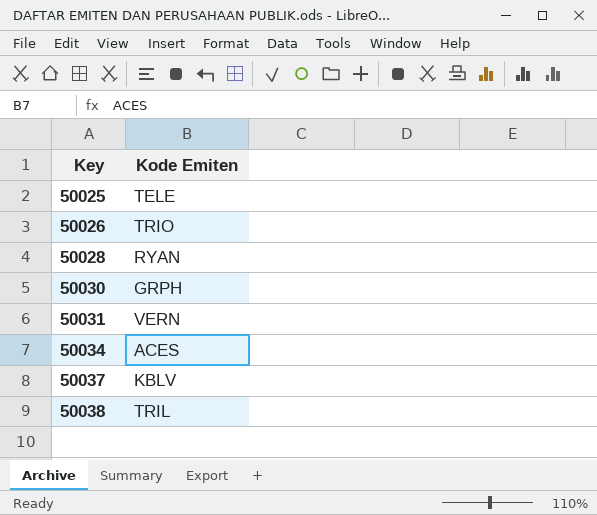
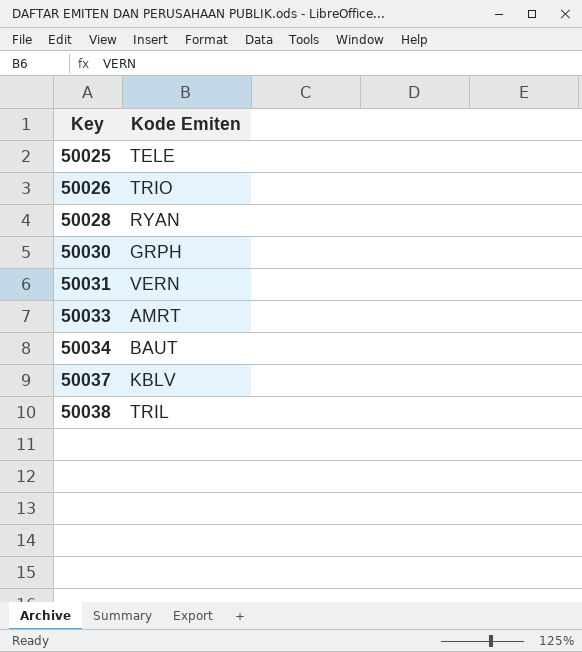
row 50033: none -> AMRT
50034 | Kode Emiten: ACES -> BAUT

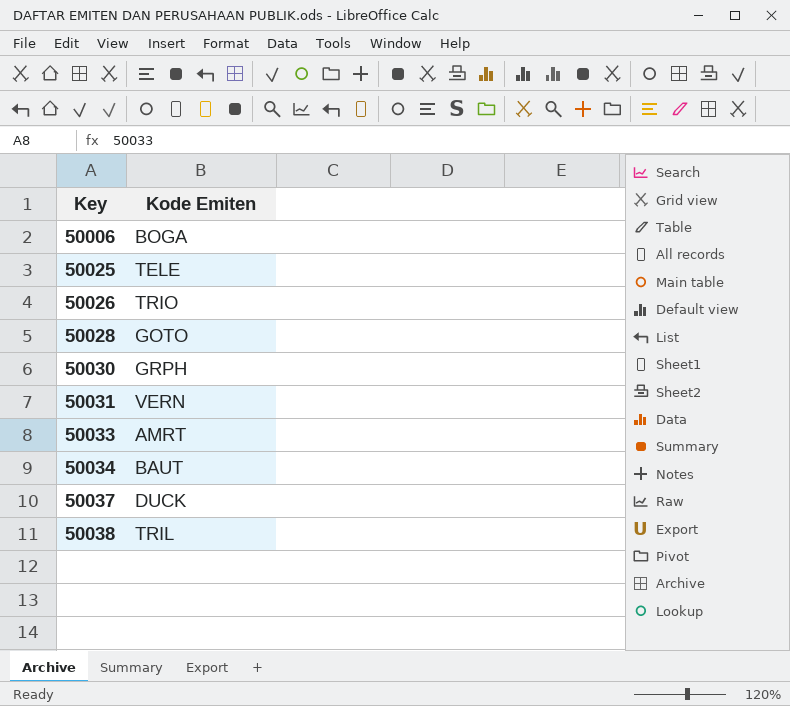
row 50006: none -> BOGA
50028 | Kode Emiten: RYAN -> GOTO
50037 | Kode Emiten: KBLV -> DUCK

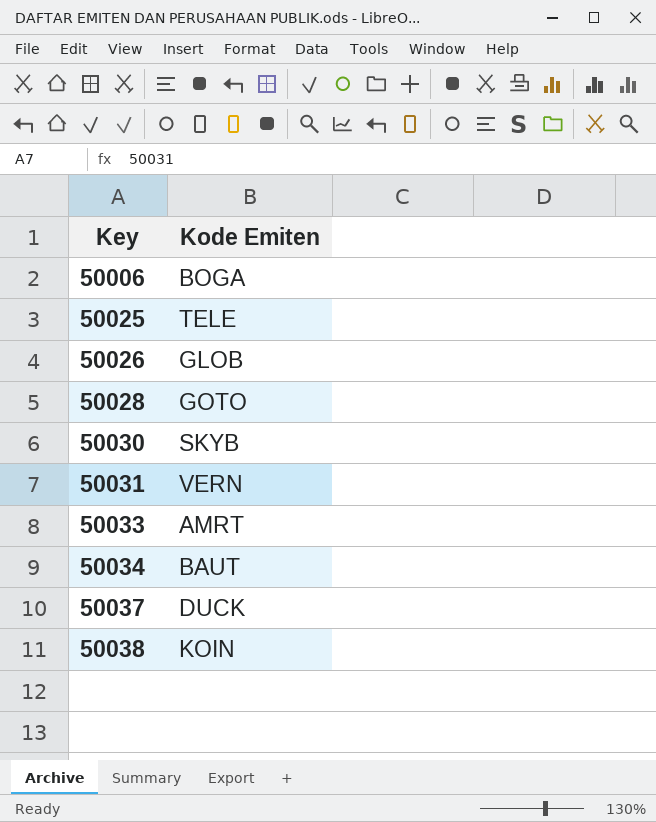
50026 | Kode Emiten: TRIO -> GLOB
50030 | Kode Emiten: GRPH -> SKYB
50038 | Kode Emiten: TRIL -> KOIN

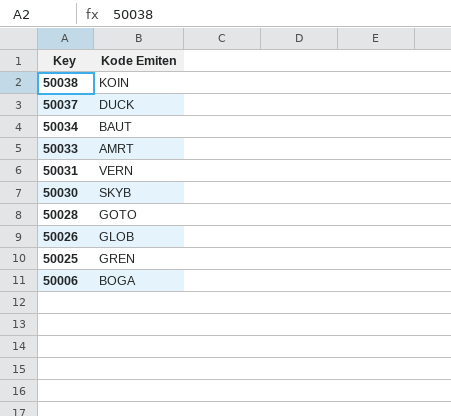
row order: Key ascending -> Key descending
50025 | Kode Emiten: TELE -> GREN

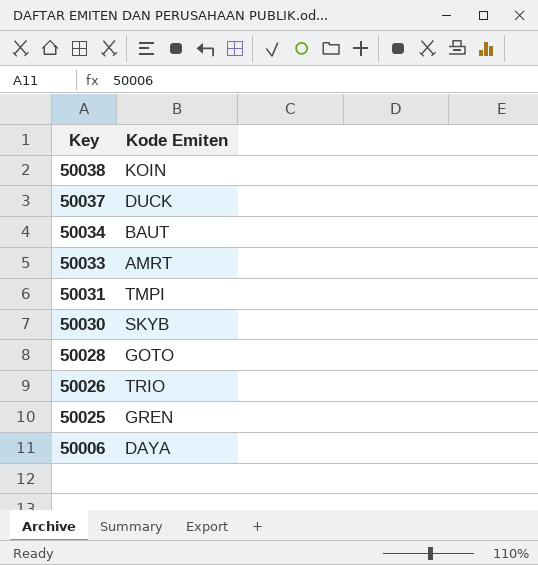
50031 | Kode Emiten: VERN -> TMPI
50026 | Kode Emiten: GLOB -> TRIO
50006 | Kode Emiten: BOGA -> DAYA

